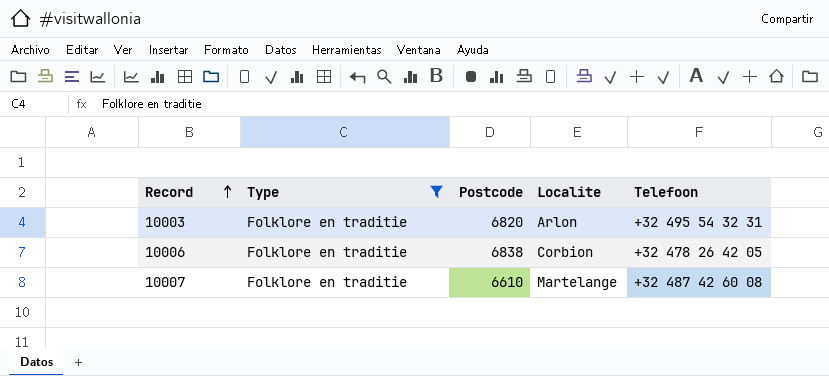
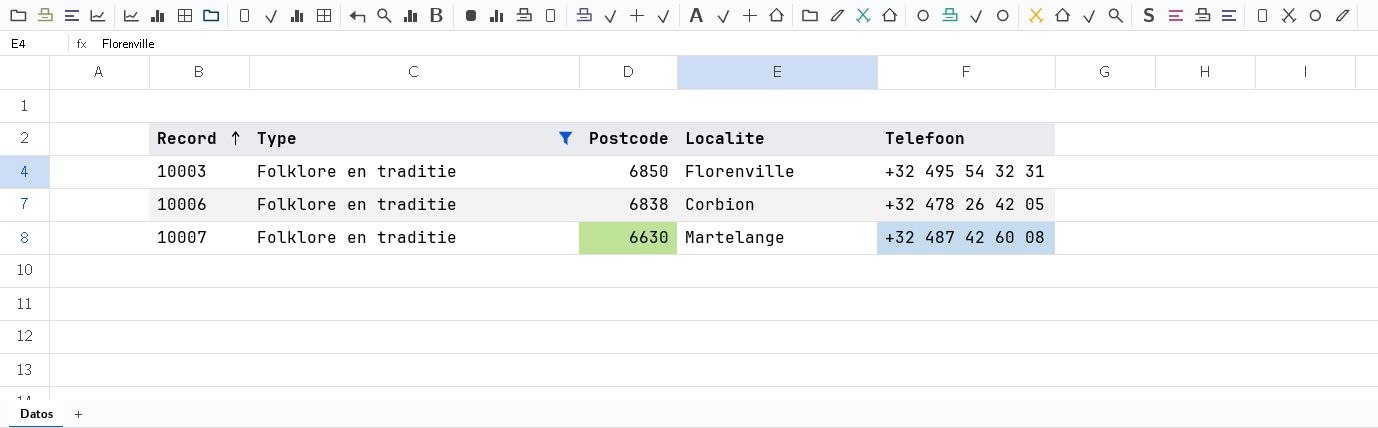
10003 | Postcode: 6820 -> 6850
10003 | Localite: Arlon -> Florenville
10007 | Postcode: 6610 -> 6630

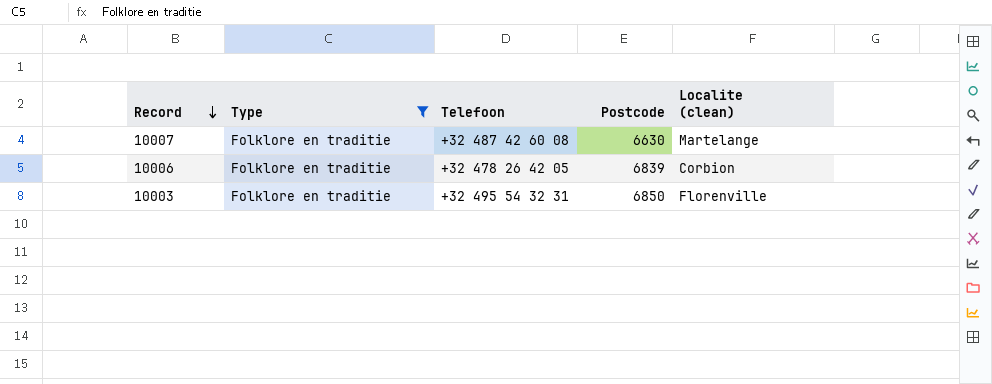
row order: Record ascending -> Record descending
column Telefoon | position: 5 -> 3
column name: Localite -> Localite (clean)
10006 | Postcode: 6838 -> 6839

